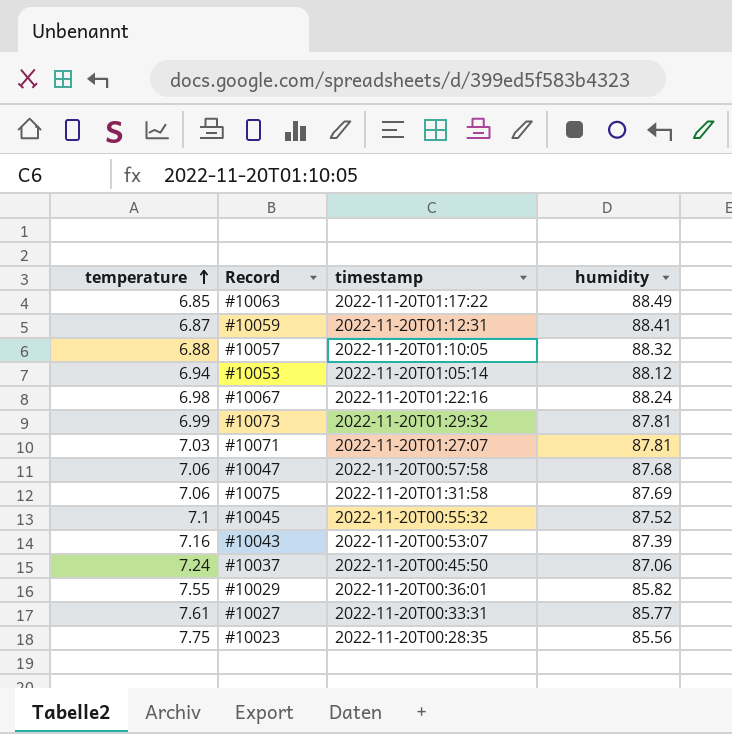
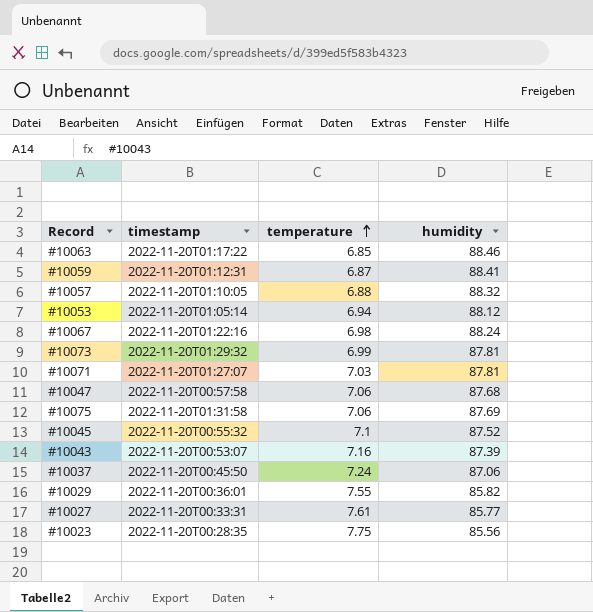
column temperature | position: 1 -> 3
#10063 | humidity: 88.49 -> 88.46

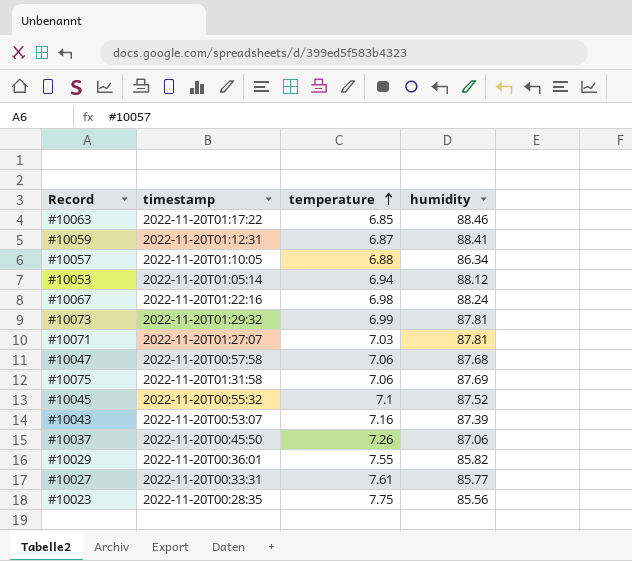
#10057 | humidity: 88.32 -> 86.34
#10037 | temperature: 7.24 -> 7.26

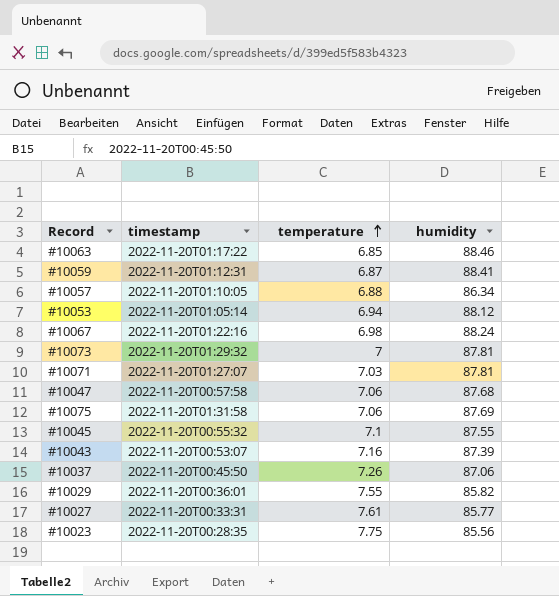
#10073 | temperature: 6.99 -> 7
#10045 | humidity: 87.52 -> 87.55

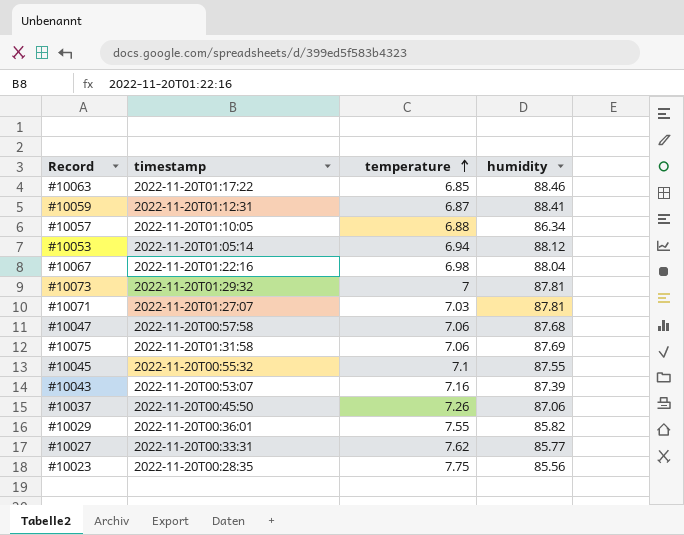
#10067 | humidity: 88.24 -> 88.04
#10027 | temperature: 7.61 -> 7.62

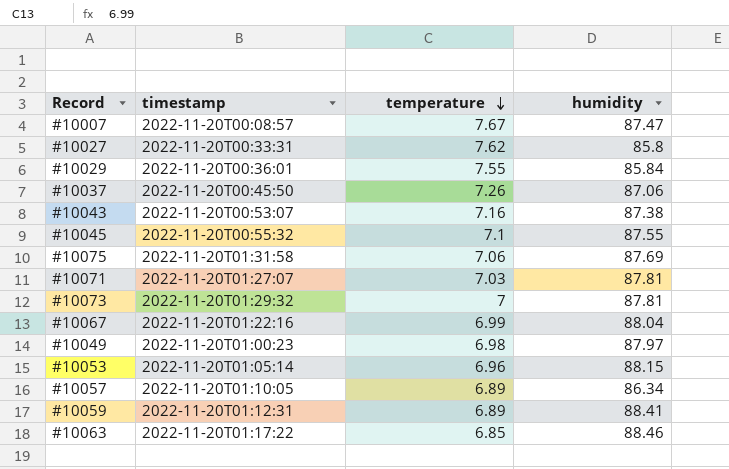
row order: temperature ascending -> temperature descending
row #10047: 2022-11-20T00:57:58 | 7.06 | 87.68 -> none
row #10023: 2022-11-20T00:28:35 | 7.75 | 85.56 -> none
row #10007: none -> 2022-11-20T00:08:57 | 7.67 | 87.47
#10027 | humidity: 85.77 -> 85.8
#10029 | humidity: 85.82 -> 85.84
#10043 | humidity: 87.39 -> 87.38
#10067 | temperature: 6.98 -> 6.99
row #10049: none -> 2022-11-20T01:00:23 | 6.98 | 87.97
#10053 | temperature: 6.94 -> 6.96
#10053 | humidity: 88.12 -> 88.15
#10057 | temperature: 6.88 -> 6.89
#10059 | temperature: 6.87 -> 6.89

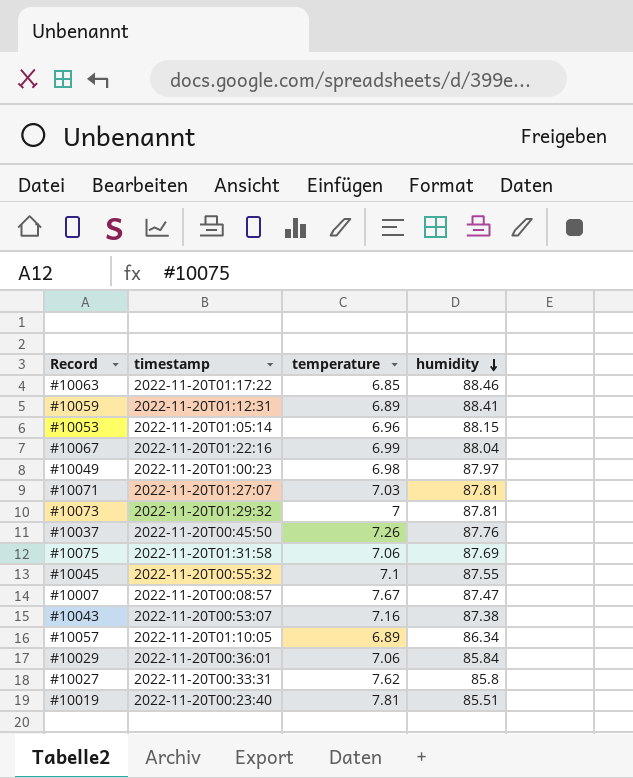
row order: temperature descending -> humidity descending
#10037 | humidity: 87.06 -> 87.76
#10029 | temperature: 7.55 -> 7.06
row #10019: none -> 2022-11-20T00:23:40 | 7.81 | 85.51

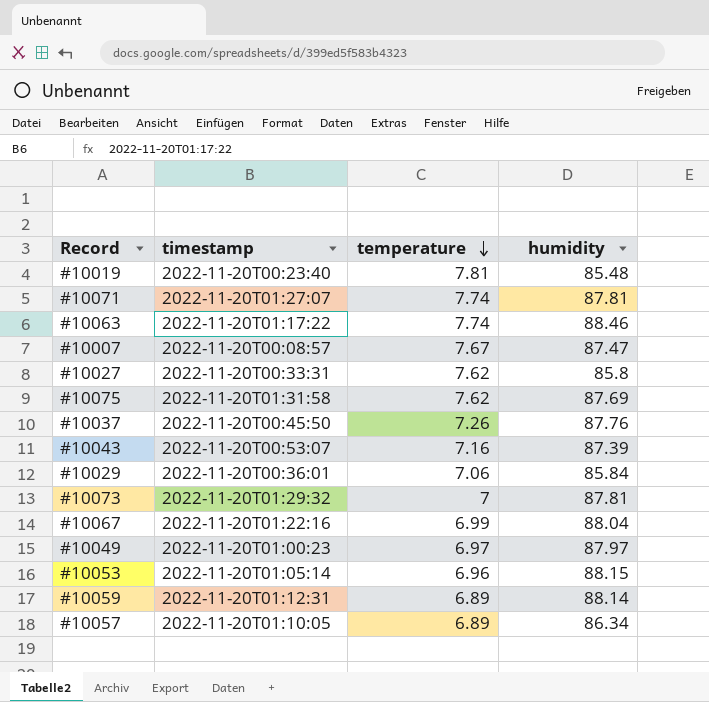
row order: humidity descending -> temperature descending
row #10045: 2022-11-20T00:55:32 | 7.1 | 87.55 -> none
#10019 | humidity: 85.51 -> 85.48
#10071 | temperature: 7.03 -> 7.74
#10063 | temperature: 6.85 -> 7.74
#10075 | temperature: 7.06 -> 7.62
#10043 | humidity: 87.38 -> 87.39
#10049 | temperature: 6.98 -> 6.97
#10059 | humidity: 88.41 -> 88.14

